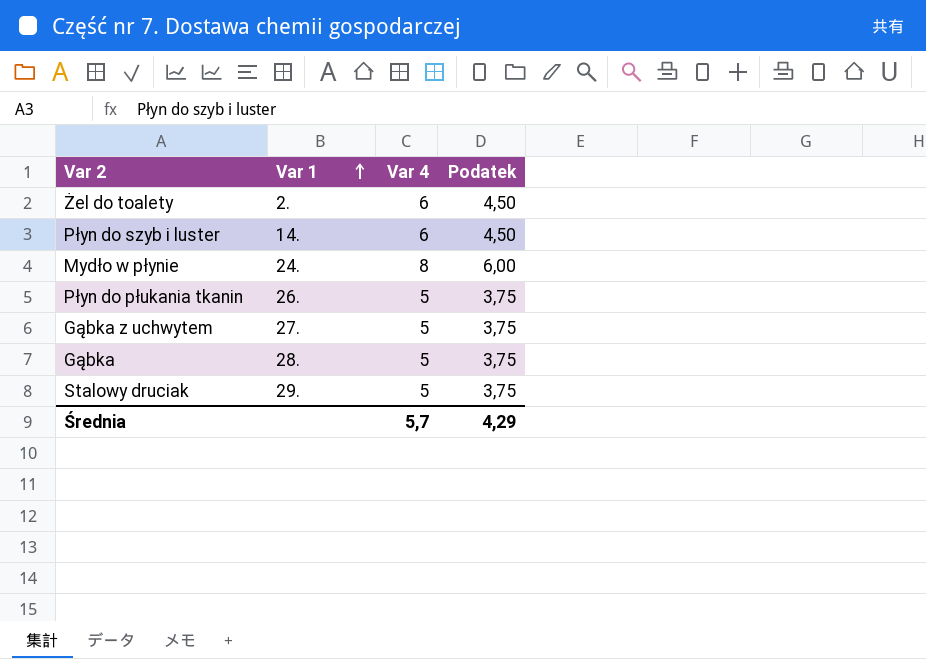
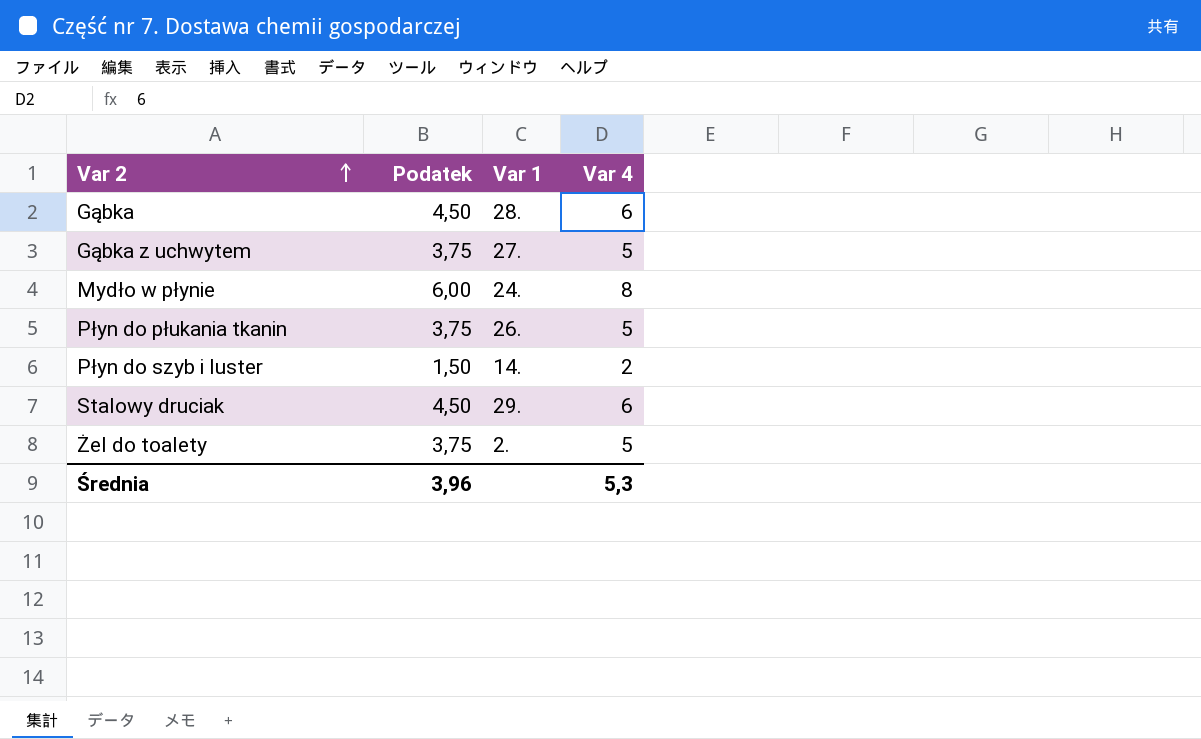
row order: Var 1 ascending -> Var 2 ascending
column Podatek | position: 4 -> 2
Gąbka | Podatek: 3,75 -> 4,50
Gąbka | Var 4: 5 -> 6
Płyn do szyb i luster | Podatek: 4,50 -> 1,50
Płyn do szyb i luster | Var 4: 6 -> 2
Stalowy druciak | Podatek: 3,75 -> 4,50
Stalowy druciak | Var 4: 5 -> 6
Żel do toalety | Podatek: 4,50 -> 3,75
Żel do toalety | Var 4: 6 -> 5
Średnia | Podatek: 4,29 -> 3,96
Średnia | Var 4: 5,7 -> 5,3

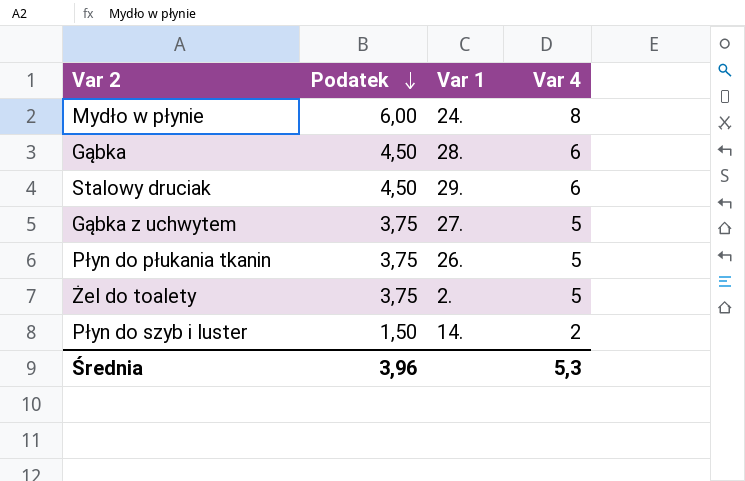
row order: Var 2 ascending -> Podatek descending

